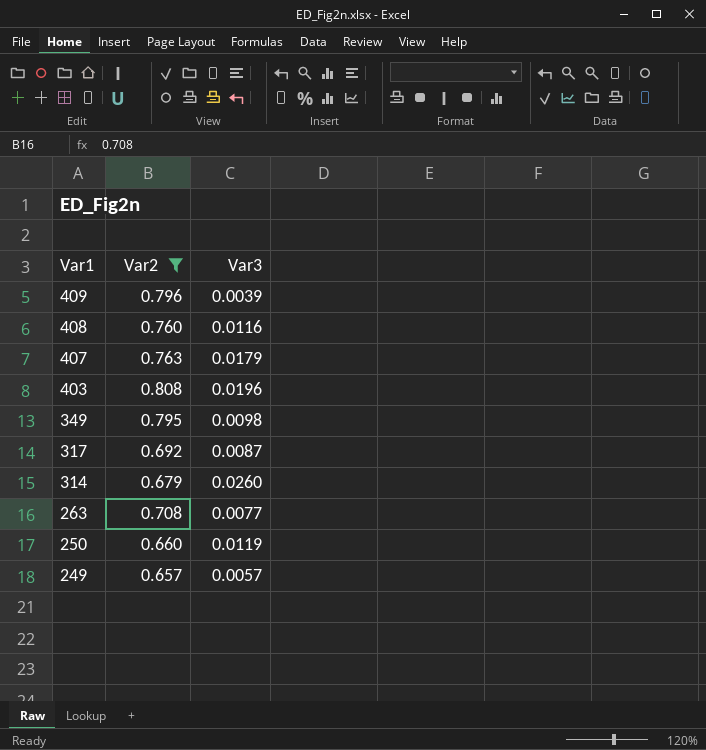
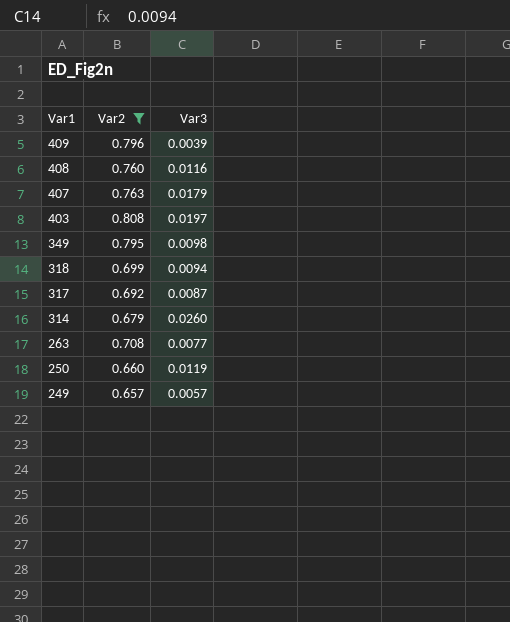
403 | Var3: 0.0196 -> 0.0197
row 318: none -> 0.699 | 0.0094

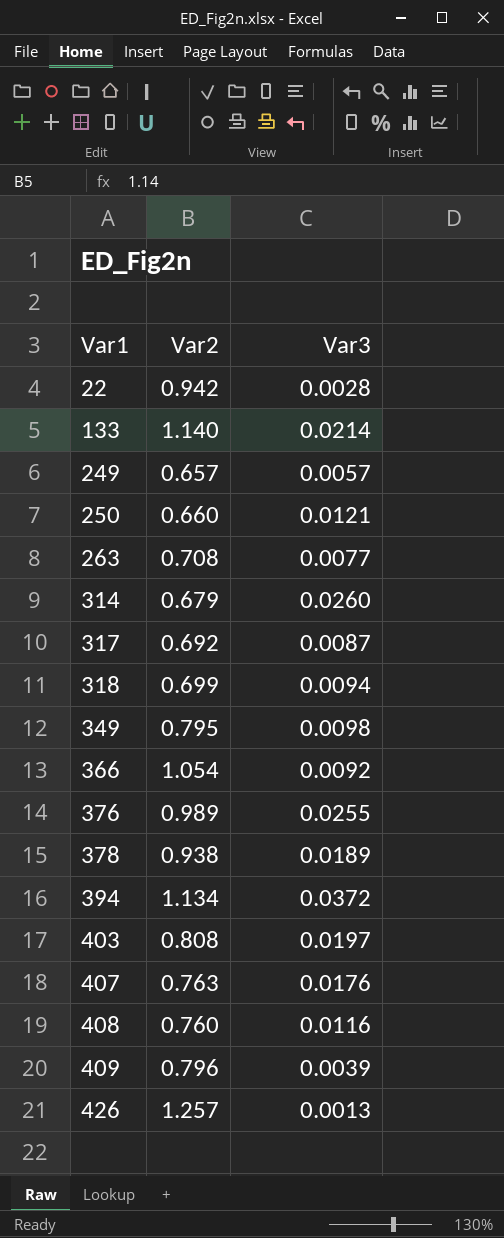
filter: Var2 <= 0.808 -> none
row order: Var1 descending -> Var1 ascending
250 | Var3: 0.0119 -> 0.0121
407 | Var3: 0.0179 -> 0.0176

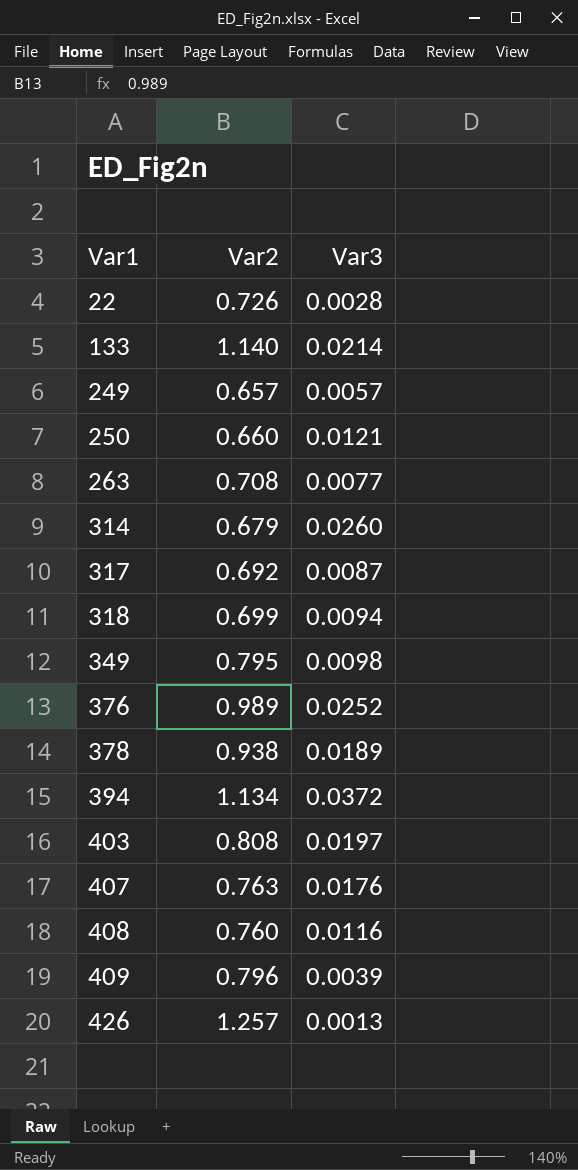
row 366: 1.054 | 0.0092 -> none
22 | Var2: 0.942 -> 0.726
376 | Var3: 0.0255 -> 0.0252

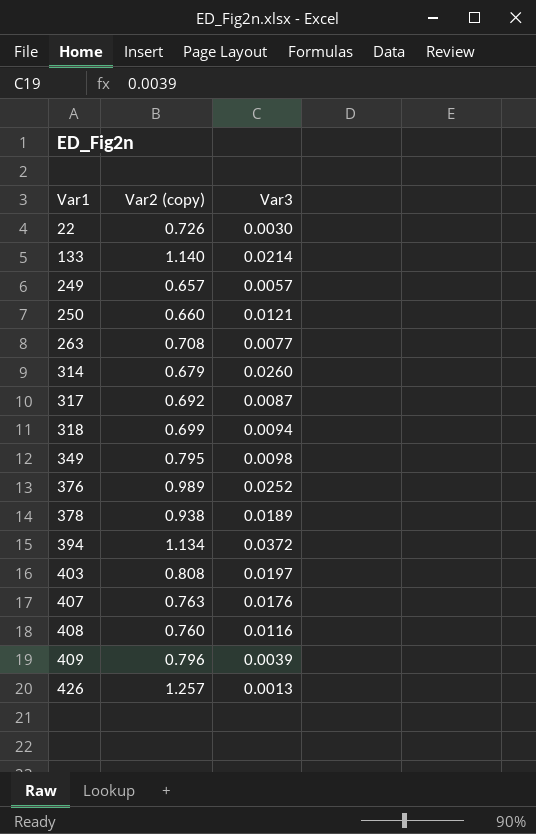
column name: Var2 -> Var2 (copy)
22 | Var3: 0.0028 -> 0.0030

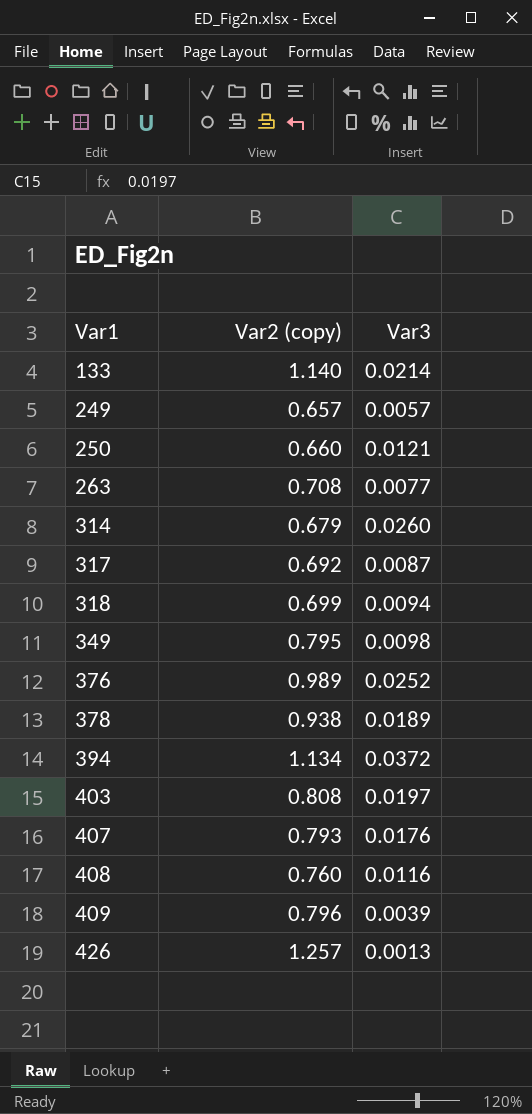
row 22: 0.726 | 0.0030 -> none
407 | Var2 (copy): 0.763 -> 0.793

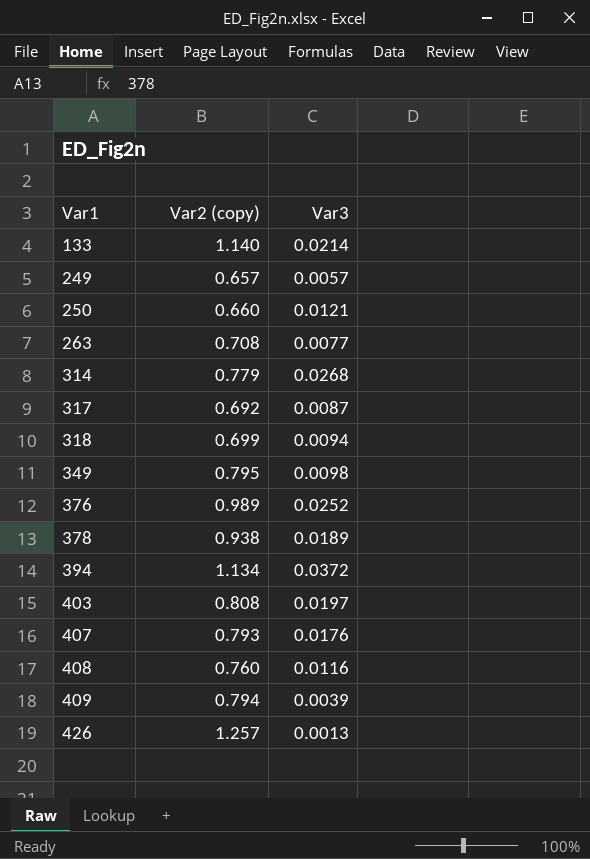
314 | Var2 (copy): 0.679 -> 0.779
314 | Var3: 0.0260 -> 0.0268
409 | Var2 (copy): 0.796 -> 0.794

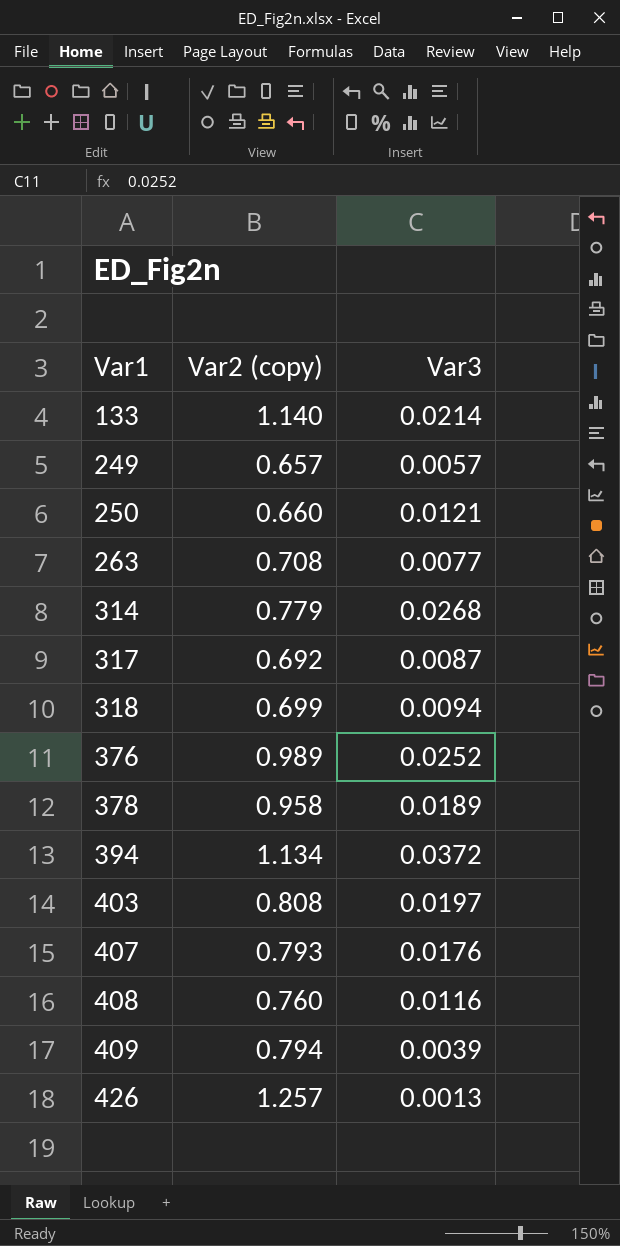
row 349: 0.795 | 0.0098 -> none
378 | Var2 (copy): 0.938 -> 0.958

